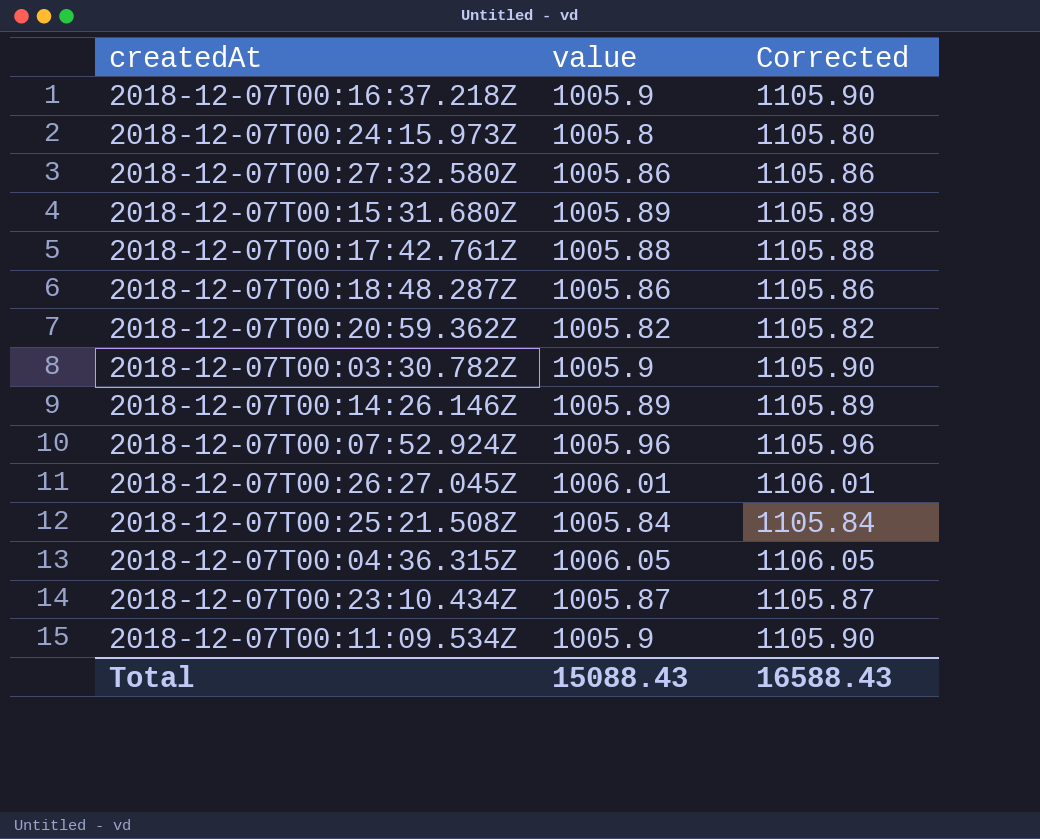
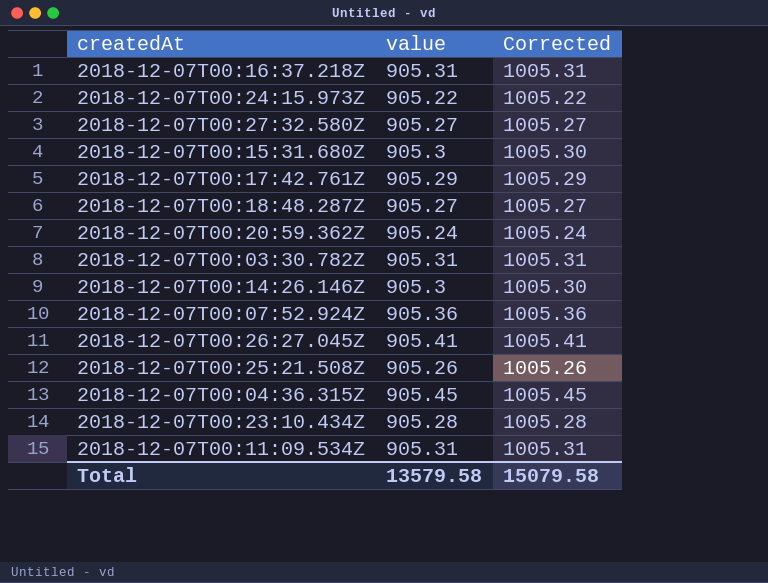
2018-12-07T00:16:37.218Z | value: 1005.9 -> 905.31
2018-12-07T00:16:37.218Z | Corrected: 1105.90 -> 1005.31
2018-12-07T00:24:15.973Z | value: 1005.8 -> 905.22
2018-12-07T00:24:15.973Z | Corrected: 1105.80 -> 1005.22
2018-12-07T00:27:32.580Z | value: 1005.86 -> 905.27
2018-12-07T00:27:32.580Z | Corrected: 1105.86 -> 1005.27
2018-12-07T00:15:31.680Z | value: 1005.89 -> 905.3
2018-12-07T00:15:31.680Z | Corrected: 1105.89 -> 1005.30
2018-12-07T00:17:42.761Z | value: 1005.88 -> 905.29
2018-12-07T00:17:42.761Z | Corrected: 1105.88 -> 1005.29
2018-12-07T00:18:48.287Z | value: 1005.86 -> 905.27
2018-12-07T00:18:48.287Z | Corrected: 1105.86 -> 1005.27
2018-12-07T00:20:59.362Z | value: 1005.82 -> 905.24
2018-12-07T00:20:59.362Z | Corrected: 1105.82 -> 1005.24
2018-12-07T00:03:30.782Z | value: 1005.9 -> 905.31
2018-12-07T00:03:30.782Z | Corrected: 1105.90 -> 1005.31
2018-12-07T00:14:26.146Z | value: 1005.89 -> 905.3
2018-12-07T00:14:26.146Z | Corrected: 1105.89 -> 1005.30
2018-12-07T00:07:52.924Z | value: 1005.96 -> 905.36
2018-12-07T00:07:52.924Z | Corrected: 1105.96 -> 1005.36
2018-12-07T00:26:27.045Z | value: 1006.01 -> 905.41
2018-12-07T00:26:27.045Z | Corrected: 1106.01 -> 1005.41
2018-12-07T00:25:21.508Z | value: 1005.84 -> 905.26
2018-12-07T00:25:21.508Z | Corrected: 1105.84 -> 1005.26
2018-12-07T00:04:36.315Z | value: 1006.05 -> 905.45
2018-12-07T00:04:36.315Z | Corrected: 1106.05 -> 1005.45
2018-12-07T00:23:10.434Z | value: 1005.87 -> 905.28
2018-12-07T00:23:10.434Z | Corrected: 1105.87 -> 1005.28
2018-12-07T00:11:09.534Z | value: 1005.9 -> 905.31
2018-12-07T00:11:09.534Z | Corrected: 1105.90 -> 1005.31
Total | value: 15088.43 -> 13579.58
Total | Corrected: 16588.43 -> 15079.58

